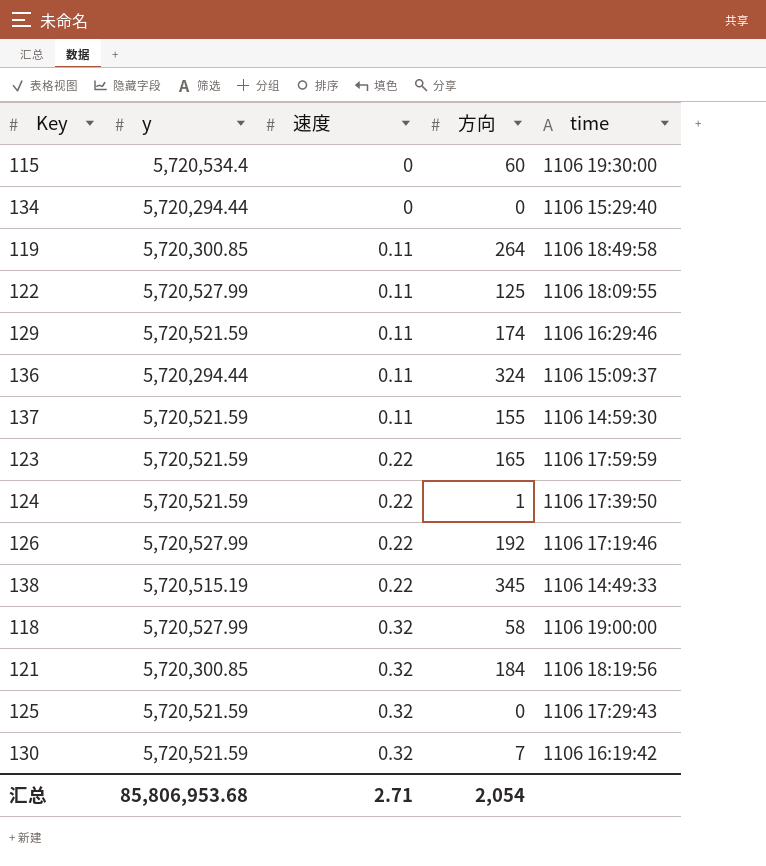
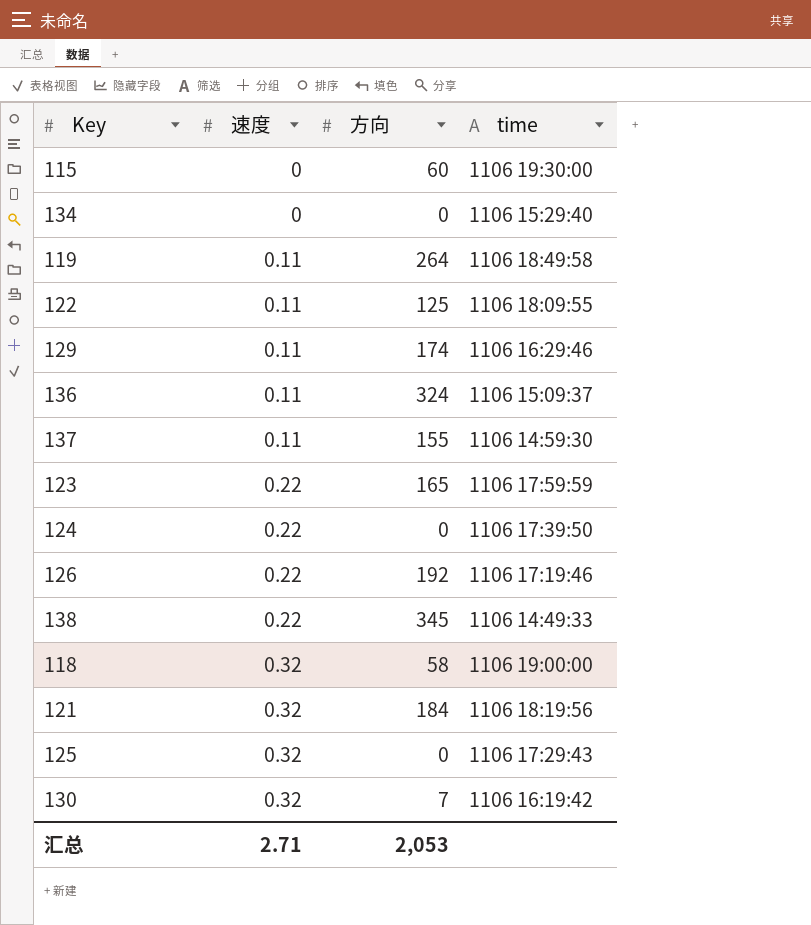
column y | position: 2 -> none
124 | 方向: 1 -> 0
汇总 | 方向: 2,054 -> 2,053

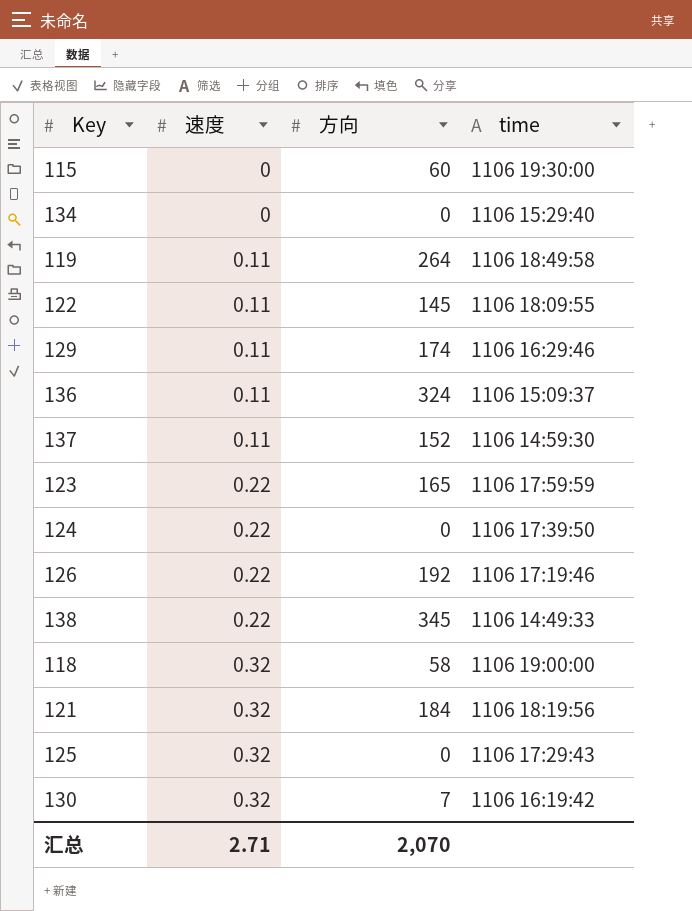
122 | 方向: 125 -> 145
137 | 方向: 155 -> 152
汇总 | 方向: 2,053 -> 2,070

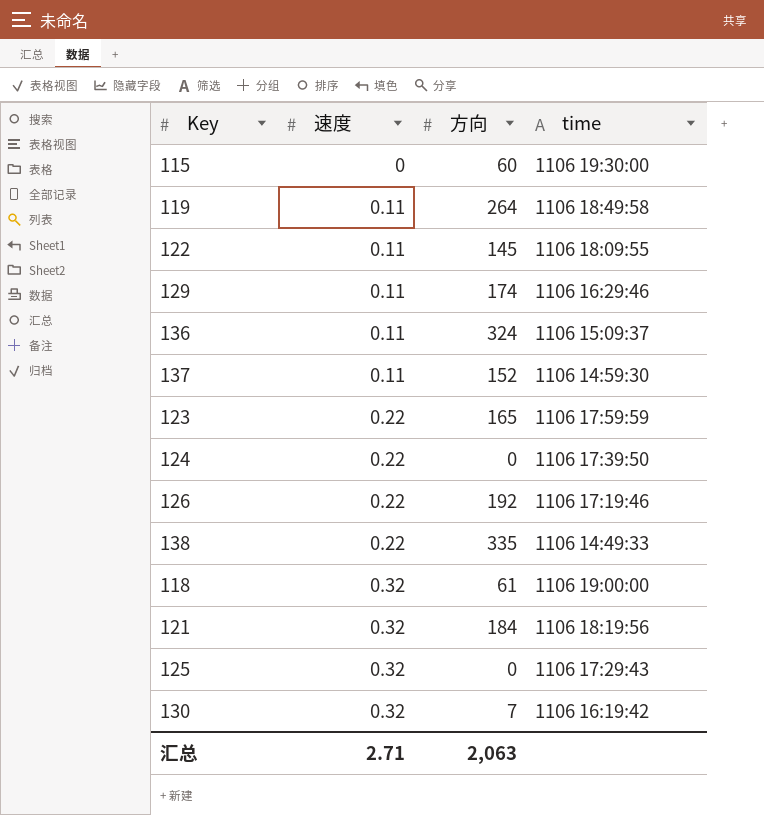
row 134: 0 | 0 | 1106 15:29:40 -> none
138 | 方向: 345 -> 335
118 | 方向: 58 -> 61
汇总 | 方向: 2,070 -> 2,063

